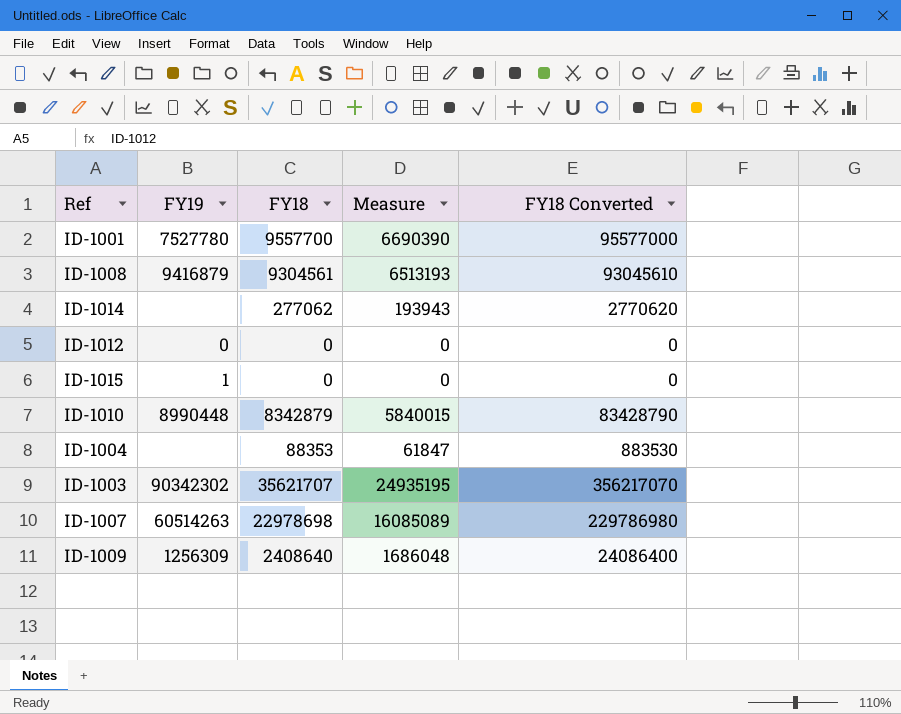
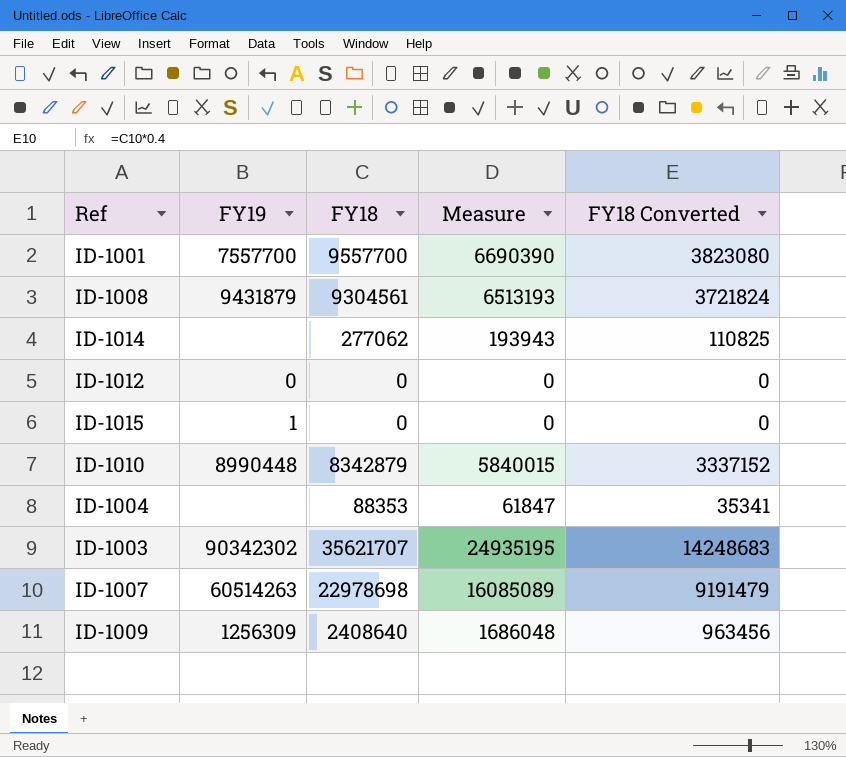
column FY18 Converted | formula: [FY18] * 10 -> [FY18] * 0.4
ID-1001 | FY19: 7527780 -> 7557700
ID-1008 | FY19: 9416879 -> 9431879

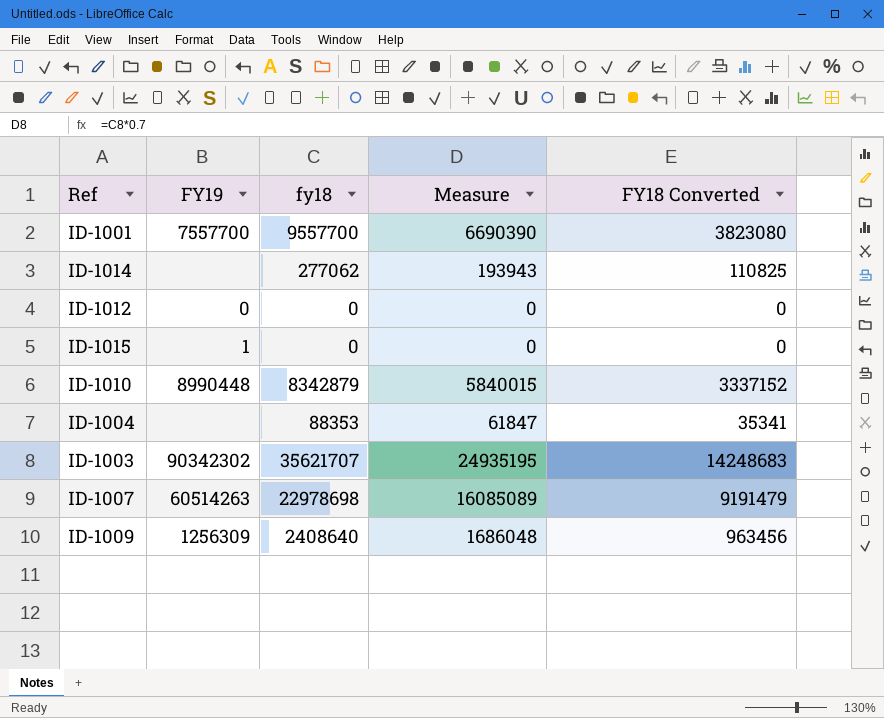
column name: FY18 -> fy18
row ID-1008: 9431879 | 9304561 | 6513193 | 3721824 -> none

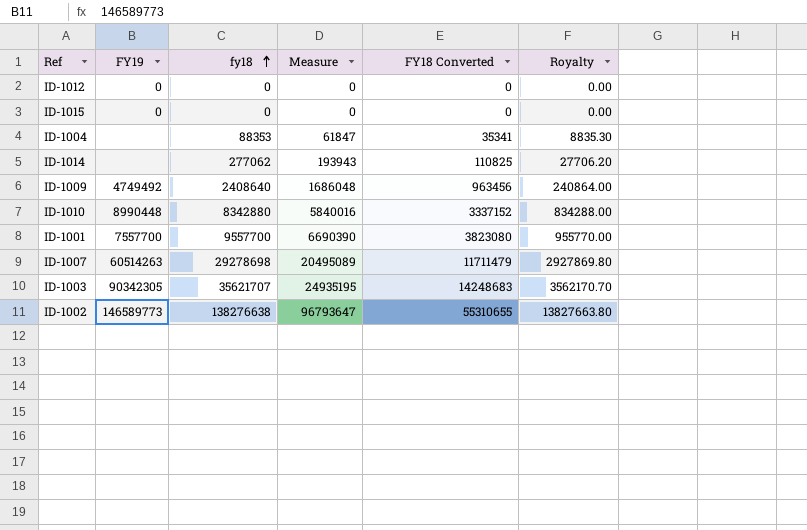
row order: none -> fy18 ascending
column Royalty | formula: none -> [fy18] * 0.1
ID-1015 | FY19: 1 -> 0
ID-1009 | FY19: 1256309 -> 4749492
ID-1010 | fy18: 8342879 -> 8342880
ID-1010 | Measure: 5840015 -> 5840016
ID-1007 | fy18: 22978698 -> 29278698
ID-1007 | Measure: 16085089 -> 20495089
ID-1007 | FY18 Converted: 9191479 -> 11711479
ID-1003 | FY19: 90342302 -> 90342305
row ID-1002: none -> 146589773 | 138276638 | 96793647 | 55310655 | 13827663.80

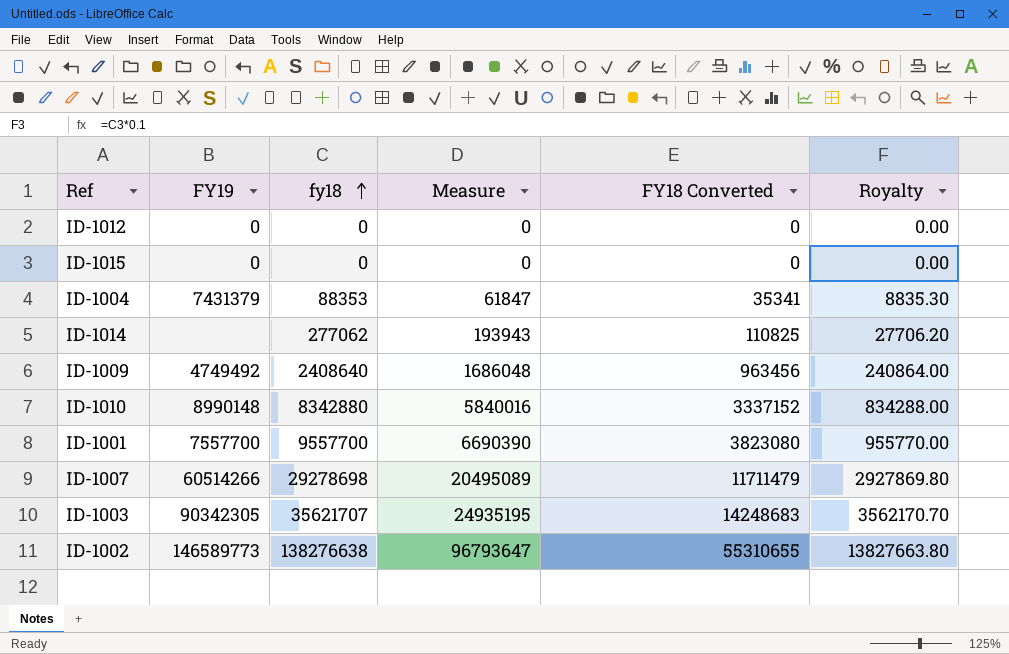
ID-1004 | FY19: none -> 7431379
ID-1010 | FY19: 8990448 -> 8990148
ID-1007 | FY19: 60514263 -> 60514266

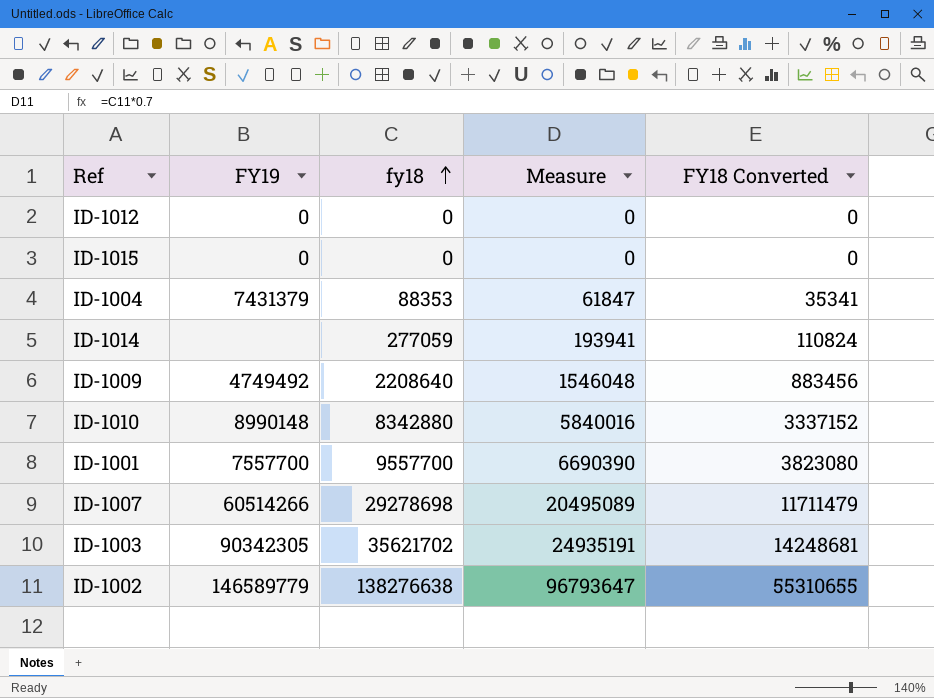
column Royalty | formula: [fy18] * 0.1 -> none
ID-1014 | fy18: 277062 -> 277059
ID-1014 | Measure: 193943 -> 193941
ID-1014 | FY18 Converted: 110825 -> 110824
ID-1009 | fy18: 2408640 -> 2208640
ID-1009 | Measure: 1686048 -> 1546048
ID-1009 | FY18 Converted: 963456 -> 883456
ID-1003 | fy18: 35621707 -> 35621702
ID-1003 | Measure: 24935195 -> 24935191
ID-1003 | FY18 Converted: 14248683 -> 14248681
ID-1002 | FY19: 146589773 -> 146589779

